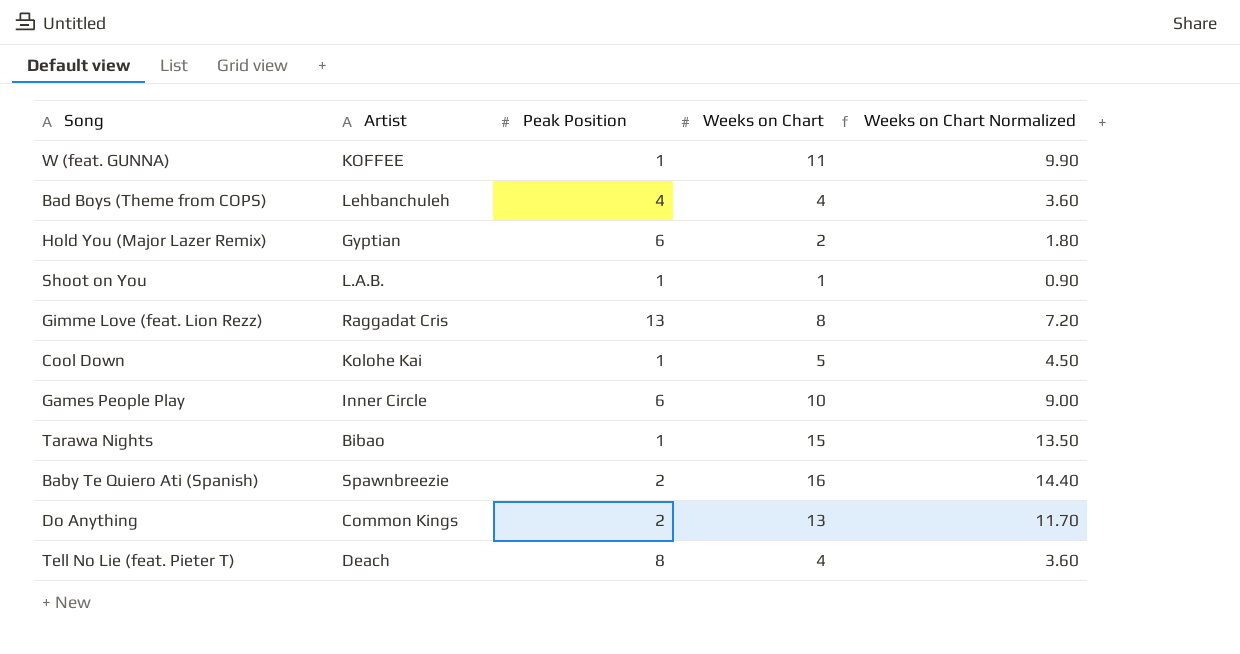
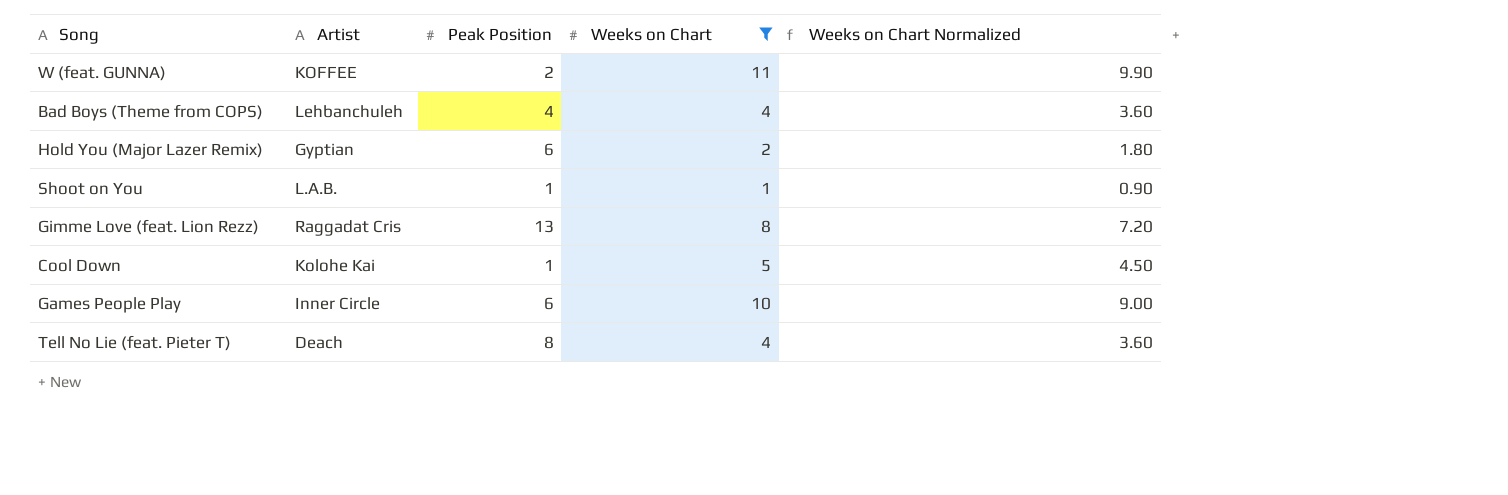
filter: none -> Weeks on Chart <= 11
W (feat. GUNNA) | Peak Position: 1 -> 2

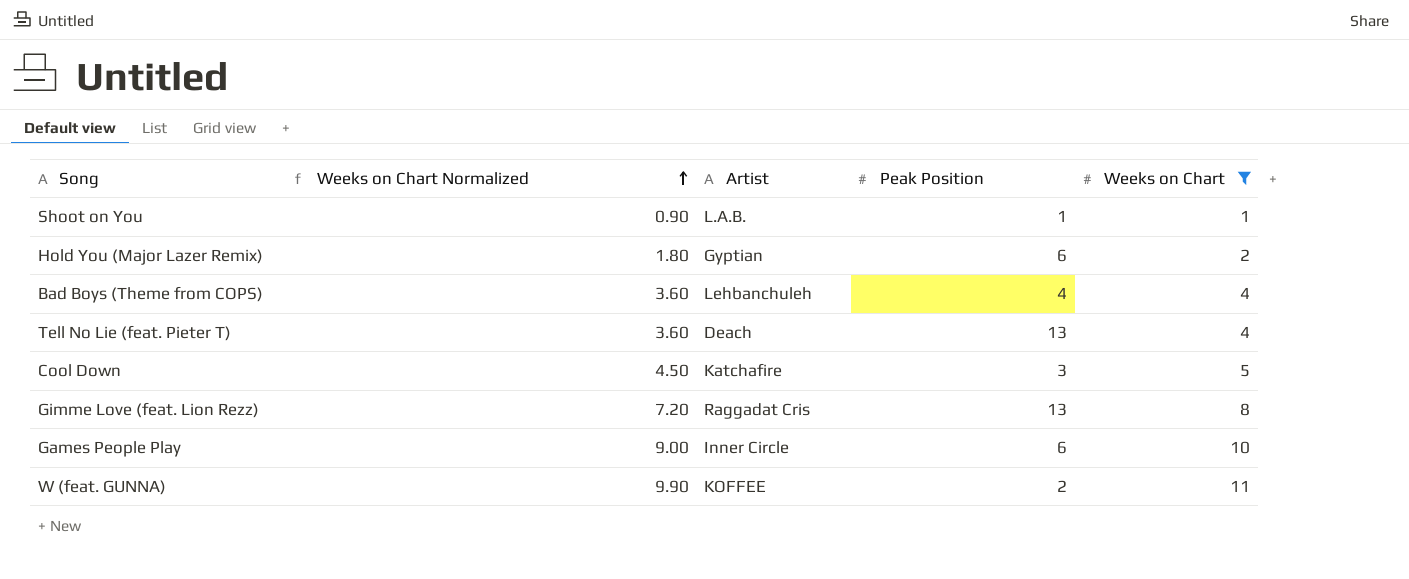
row order: none -> Weeks on Chart Normalized ascending
column Weeks on Chart Normalized | position: 5 -> 2
Tell No Lie (feat. Pieter T) | Peak Position: 8 -> 13
Cool Down | Artist: Kolohe Kai -> Katchafire
Cool Down | Peak Position: 1 -> 3

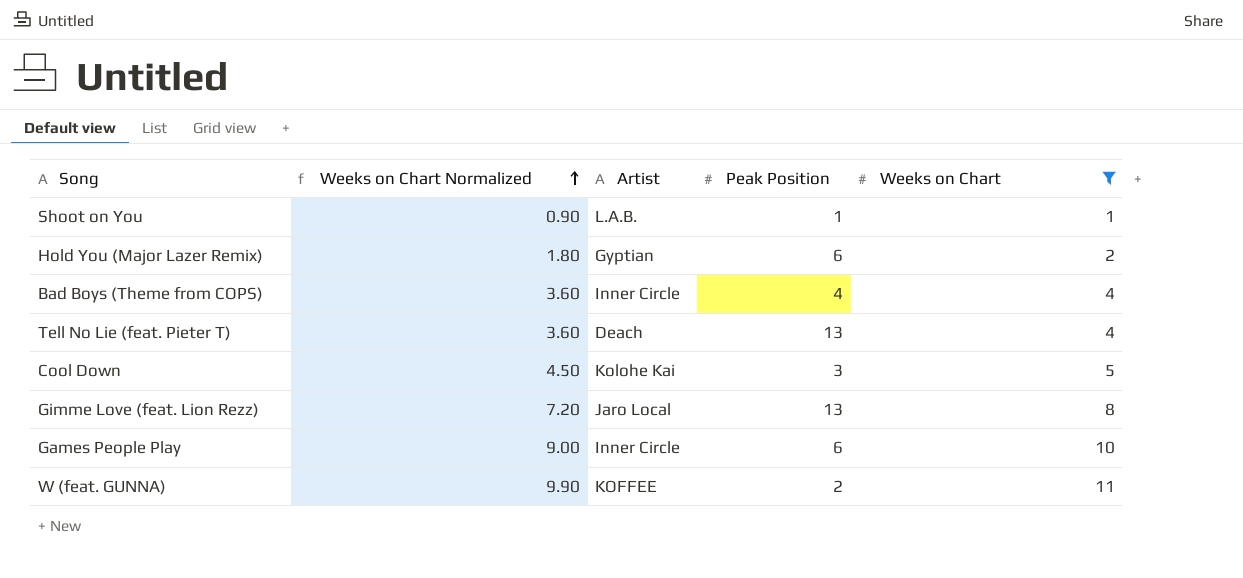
Bad Boys (Theme from COPS) | Artist: Lehbanchuleh -> Inner Circle
Cool Down | Artist: Katchafire -> Kolohe Kai
Gimme Love (feat. Lion Rezz) | Artist: Raggadat Cris -> Jaro Local

